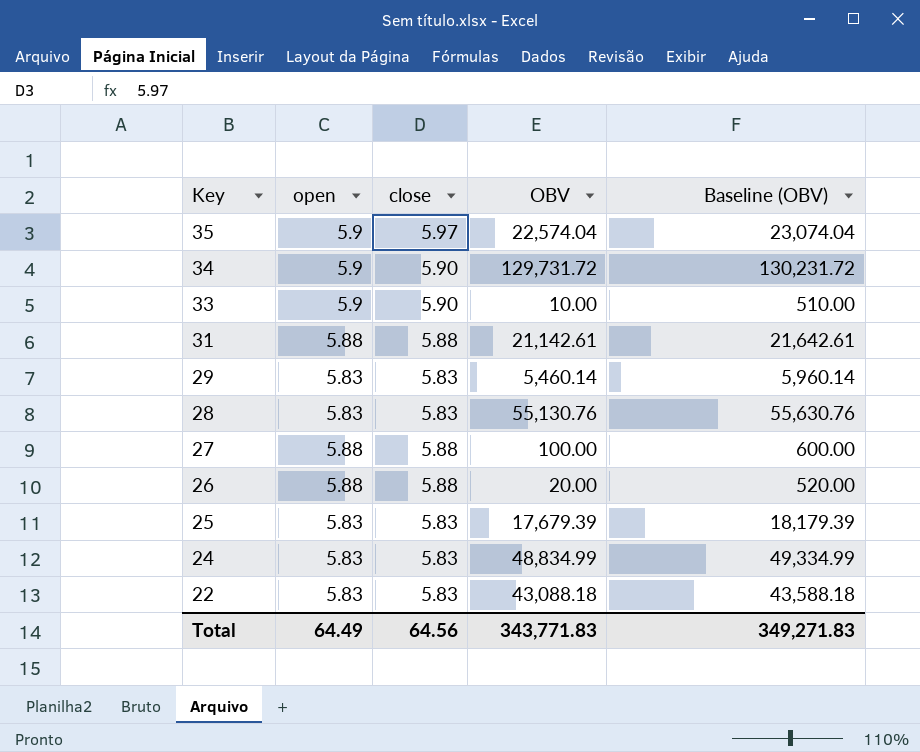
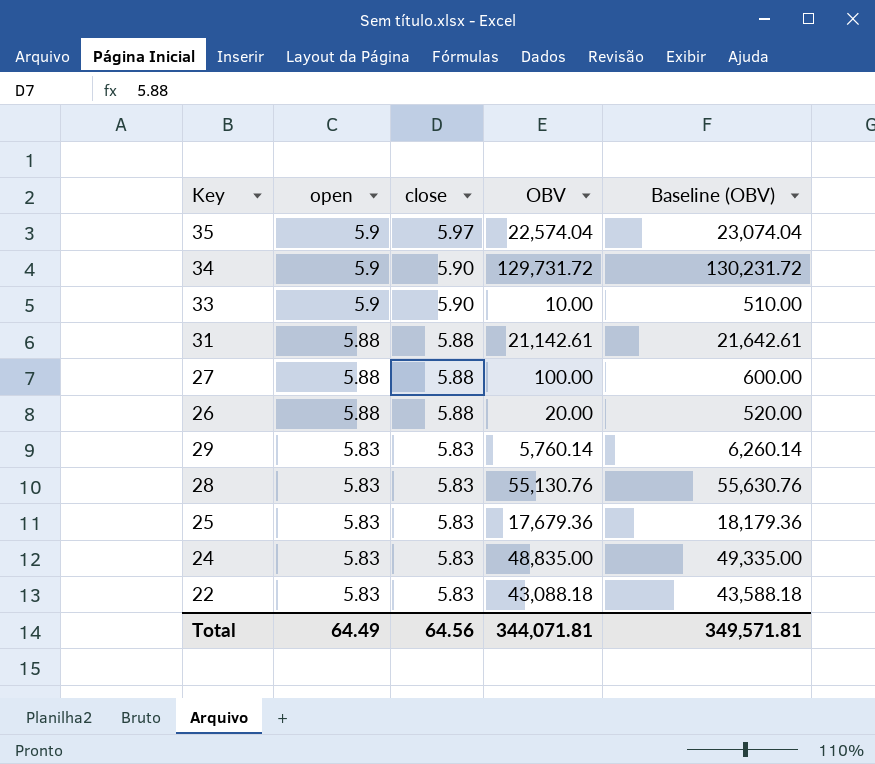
row order: Key descending -> open descending
29 | OBV: 5,460.14 -> 5,760.14
29 | Baseline (OBV): 5,960.14 -> 6,260.14
25 | OBV: 17,679.39 -> 17,679.36
25 | Baseline (OBV): 18,179.39 -> 18,179.36
24 | OBV: 48,834.99 -> 48,835.00
24 | Baseline (OBV): 49,334.99 -> 49,335.00
Total | OBV: 343,771.83 -> 344,071.81
Total | Baseline (OBV): 349,271.83 -> 349,571.81

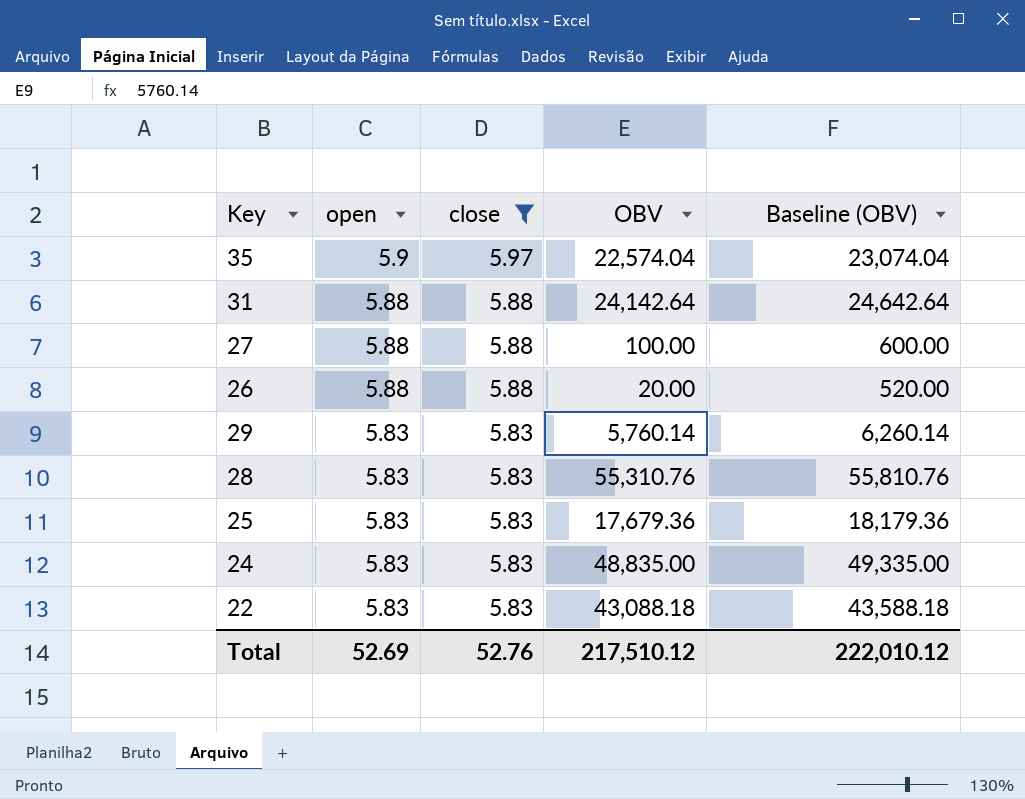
filter: none -> close != 5.90
31 | OBV: 21,142.61 -> 24,142.64
31 | Baseline (OBV): 21,642.61 -> 24,642.64
28 | OBV: 55,130.76 -> 55,310.76
28 | Baseline (OBV): 55,630.76 -> 55,810.76
Total | open: 64.49 -> 52.69
Total | close: 64.56 -> 52.76
Total | OBV: 344,071.81 -> 217,510.12
Total | Baseline (OBV): 349,571.81 -> 222,010.12

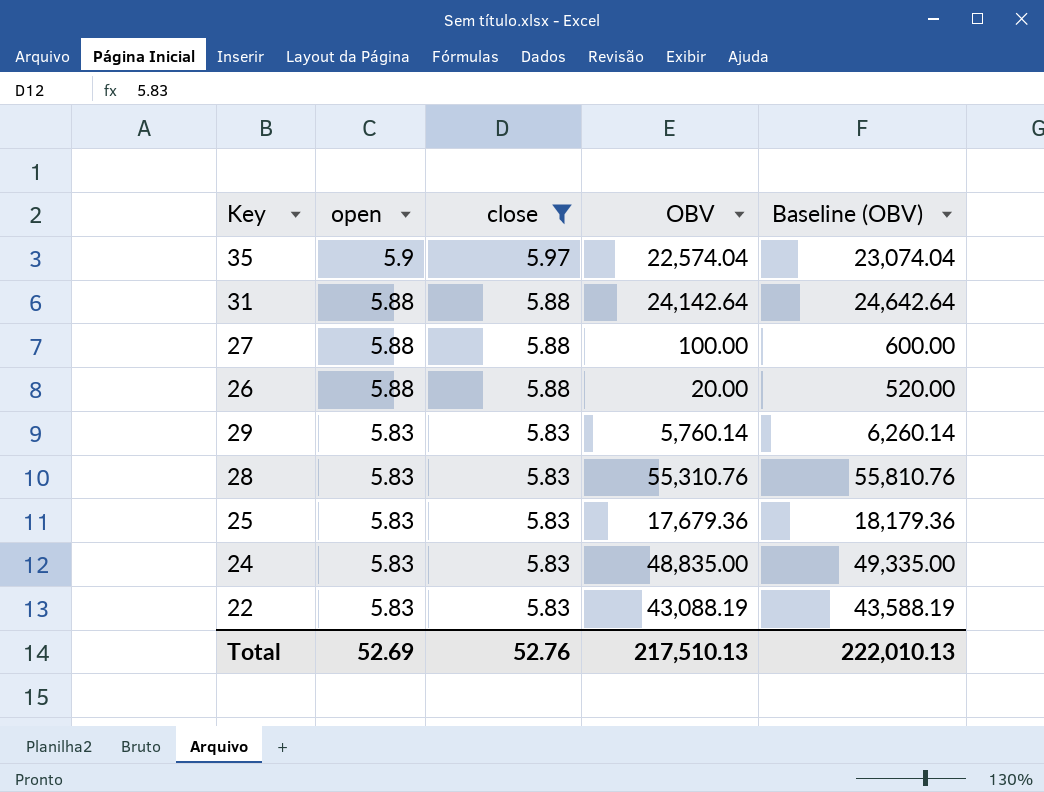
22 | OBV: 43,088.18 -> 43,088.19
22 | Baseline (OBV): 43,588.18 -> 43,588.19
Total | OBV: 217,510.12 -> 217,510.13
Total | Baseline (OBV): 222,010.12 -> 222,010.13

